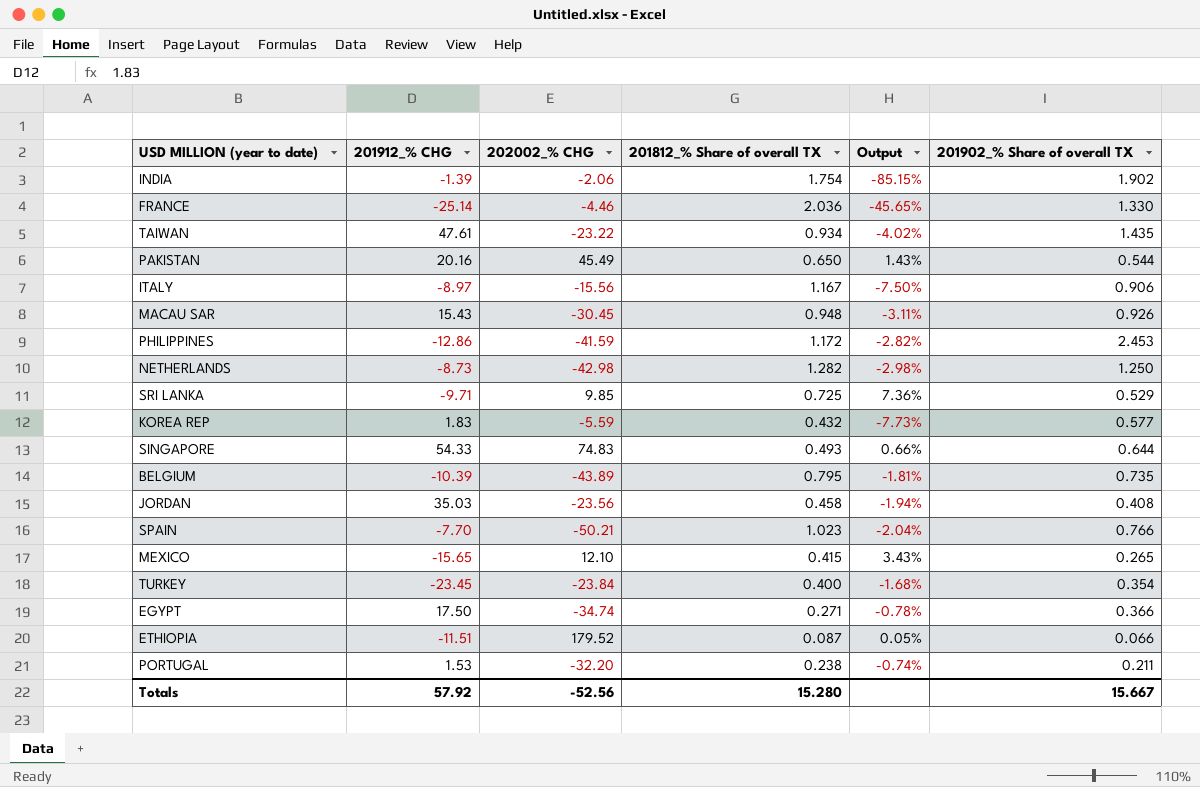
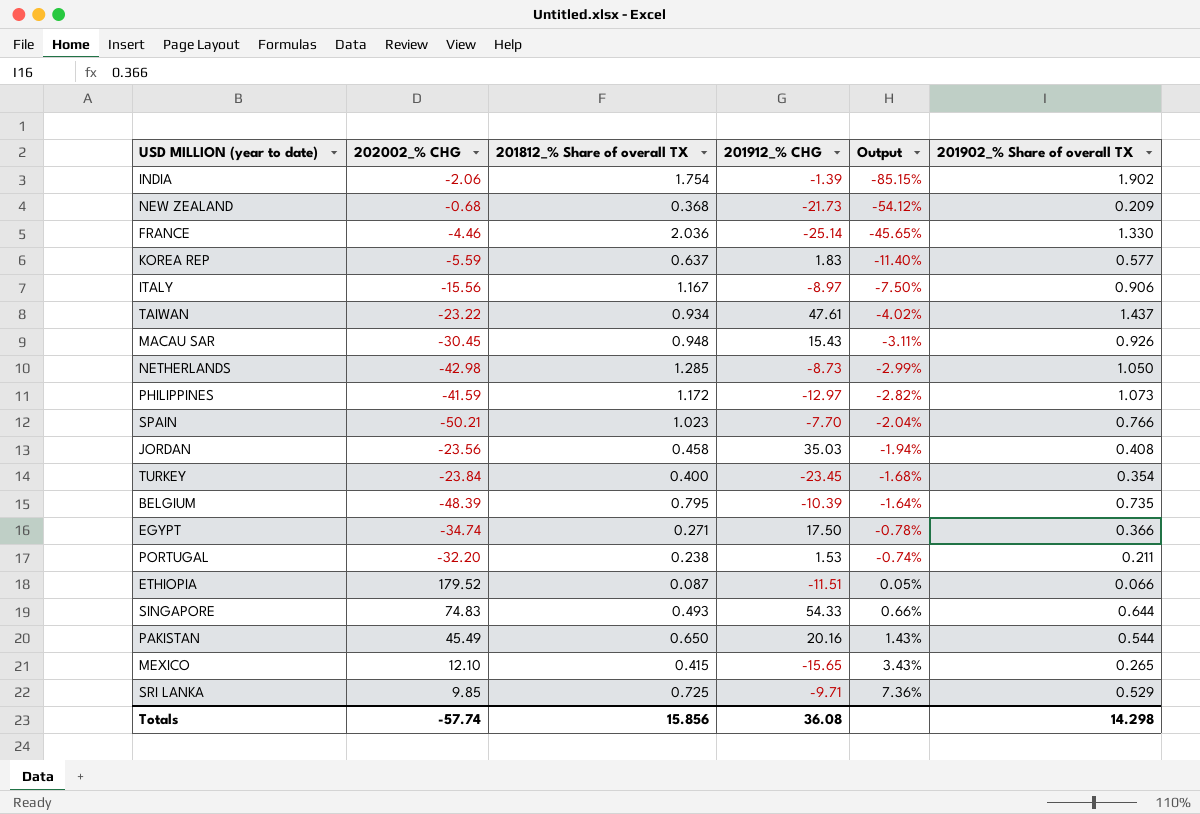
row order: none -> Output ascending
column 201912_% CHG | position: 2 -> 4
row NEW ZEALAND: none -> -0.68 | 0.368 | -21.73 | -54.12% | 0.209
KOREA REP | 201812_% Share of overall TX: 0.432 -> 0.637
KOREA REP | Output: -7.73% -> -11.40%
TAIWAN | 201902_% Share of overall TX: 1.435 -> 1.437
NETHERLANDS | 201812_% Share of overall TX: 1.282 -> 1.285
NETHERLANDS | Output: -2.98% -> -2.99%
NETHERLANDS | 201902_% Share of overall TX: 1.250 -> 1.050
PHILIPPINES | 201912_% CHG: -12.86 -> -12.97
PHILIPPINES | 201902_% Share of overall TX: 2.453 -> 1.073
BELGIUM | 202002_% CHG: -43.89 -> -48.39
BELGIUM | Output: -1.81% -> -1.64%
Totals | 202002_% CHG: -52.56 -> -57.74
Totals | 201812_% Share of overall TX: 15.280 -> 15.856
Totals | 201912_% CHG: 57.92 -> 36.08
Totals | 201902_% Share of overall TX: 15.667 -> 14.298

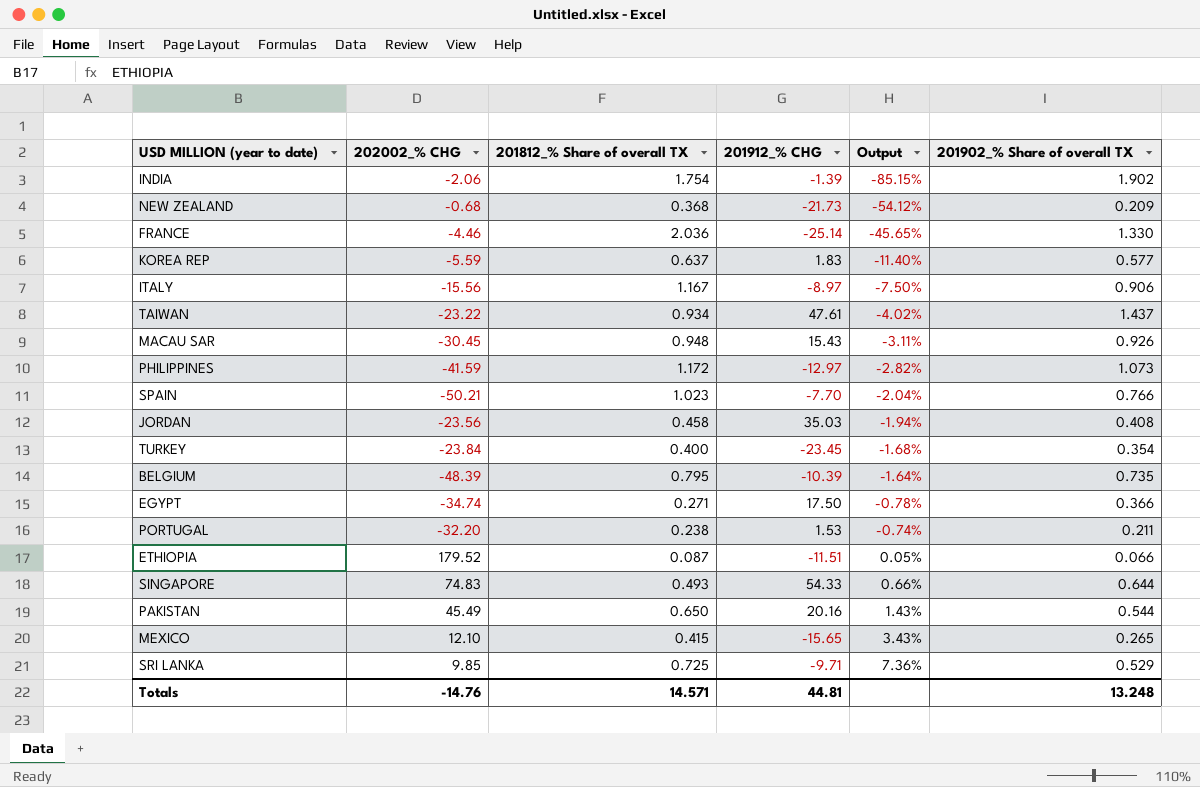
row NETHERLANDS: -42.98 | 1.285 | -8.73 | -2.99% | 1.050 -> none
Totals | 202002_% CHG: -57.74 -> -14.76
Totals | 201812_% Share of overall TX: 15.856 -> 14.571
Totals | 201912_% CHG: 36.08 -> 44.81
Totals | 201902_% Share of overall TX: 14.298 -> 13.248

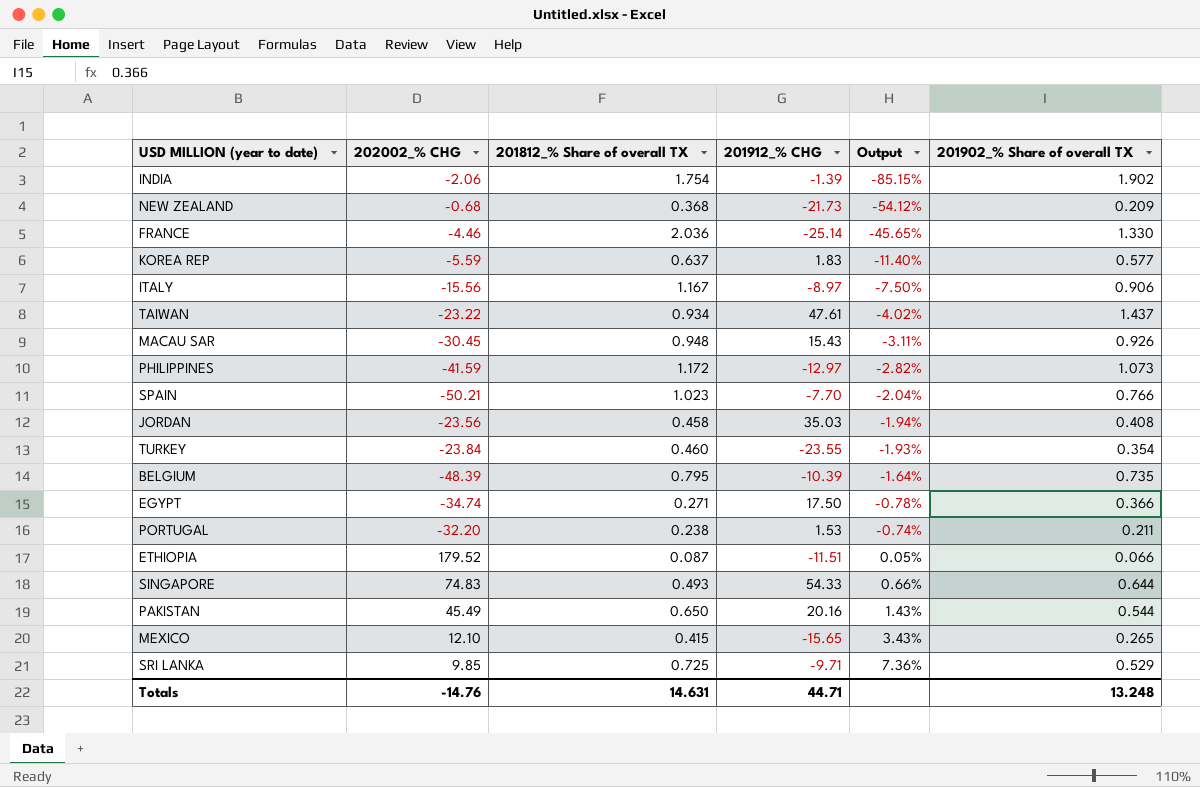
TURKEY | 201812_% Share of overall TX: 0.400 -> 0.460
TURKEY | 201912_% CHG: -23.45 -> -23.55
TURKEY | Output: -1.68% -> -1.93%
Totals | 201812_% Share of overall TX: 14.571 -> 14.631
Totals | 201912_% CHG: 44.81 -> 44.71

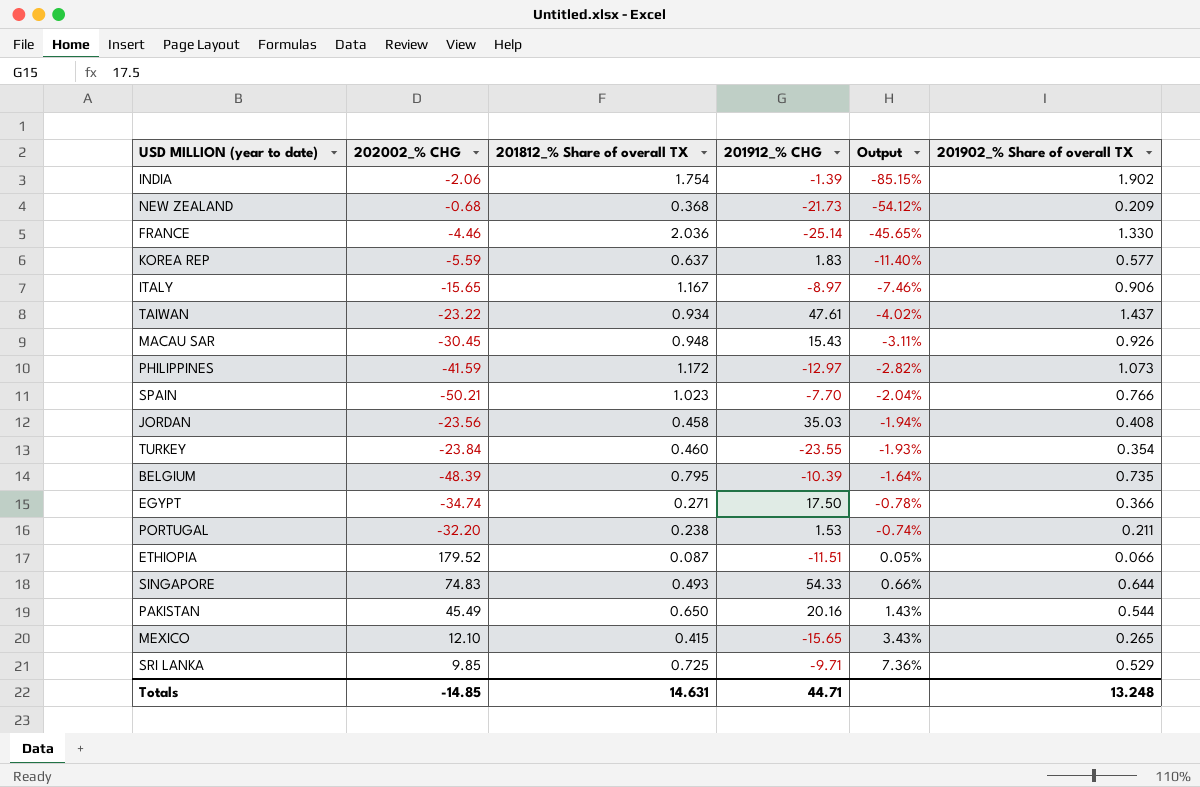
ITALY | 202002_% CHG: -15.56 -> -15.65
ITALY | Output: -7.50% -> -7.46%
Totals | 202002_% CHG: -14.76 -> -14.85

